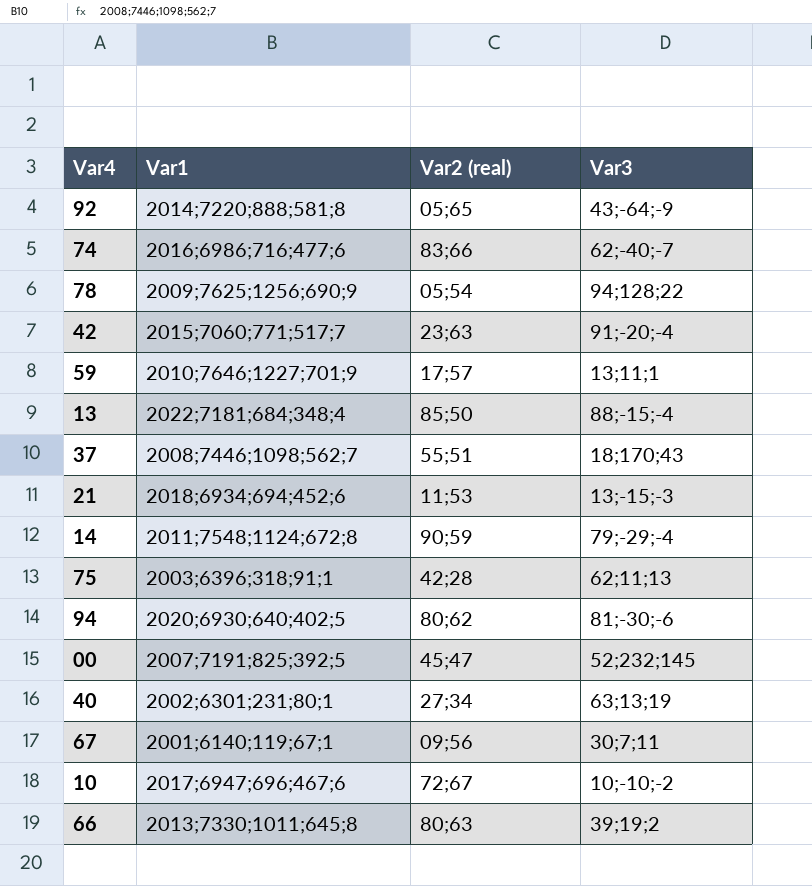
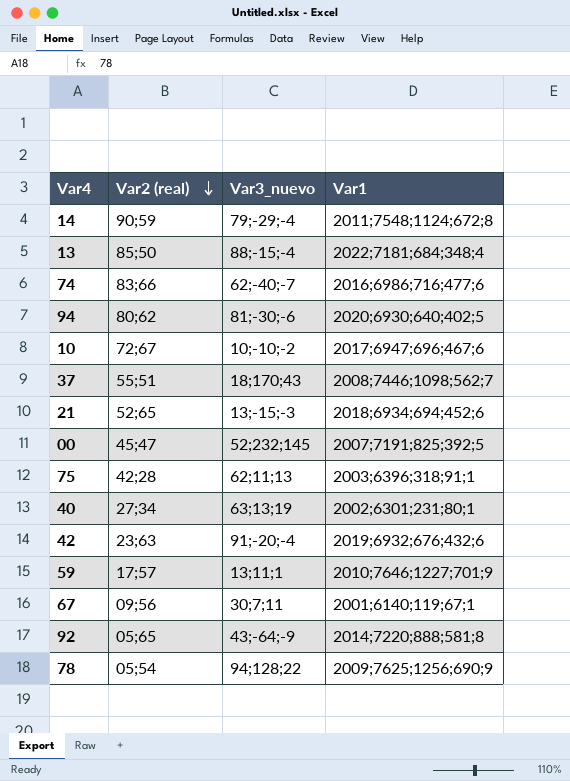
row order: none -> Var2 (real) descending
column name: Var3 -> Var3_nuevo
column Var1 | position: 2 -> 4
row 66: 2013;7330;1011;645;8 | 80;63 | 39;19;2 -> none
21 | Var2 (real): 11;53 -> 52;65
42 | Var1: 2015;7060;771;517;7 -> 2019;6932;676;432;6

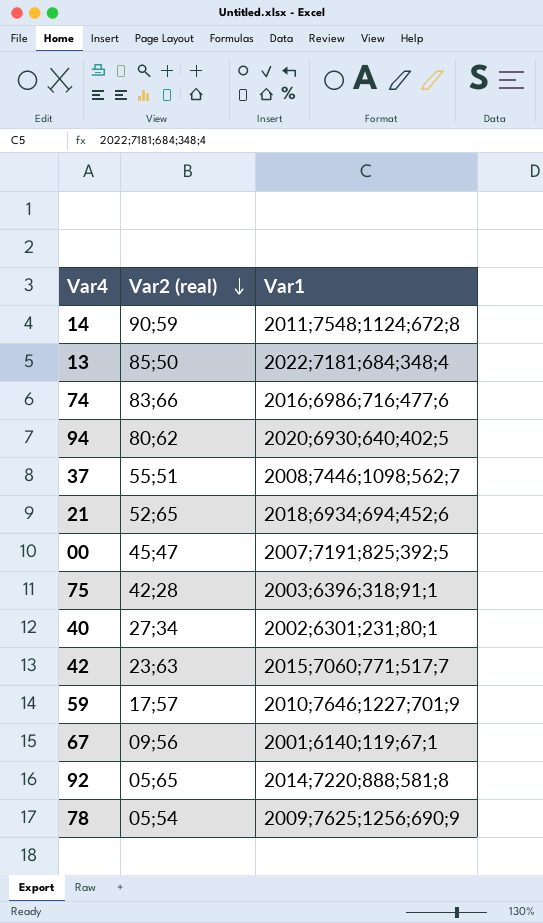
column Var3_nuevo | position: 3 -> none
row 10: 72;67 | 10;-10;-2 | 2017;6947;696;467;6 -> none
42 | Var1: 2019;6932;676;432;6 -> 2015;7060;771;517;7

